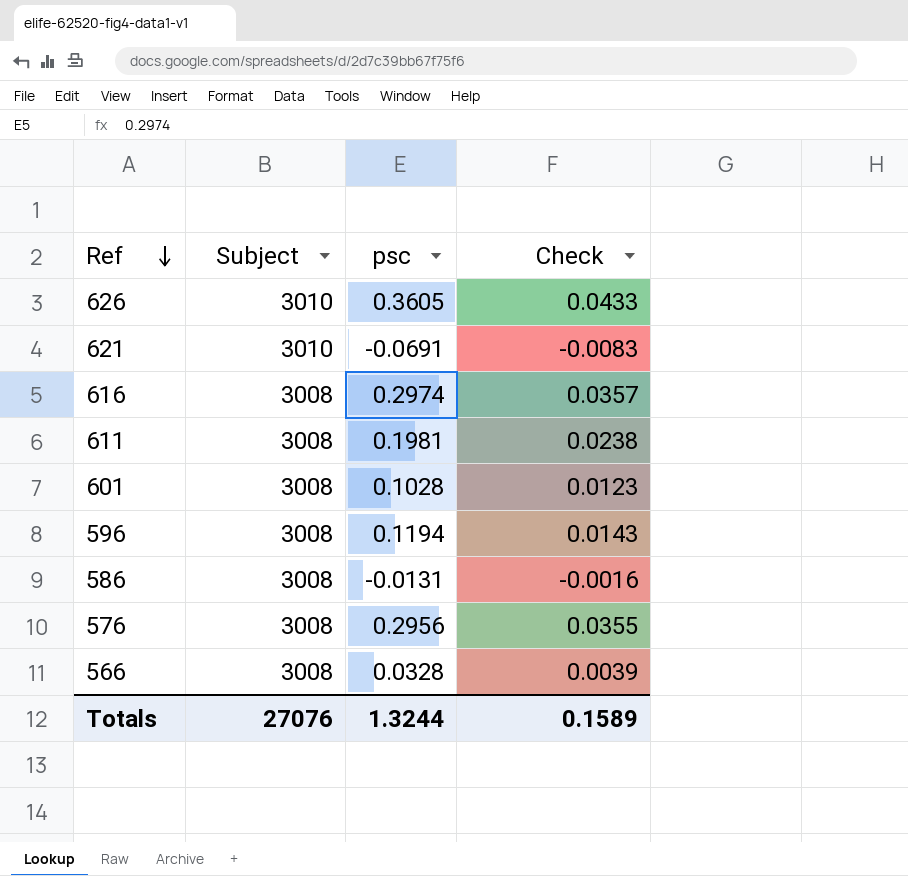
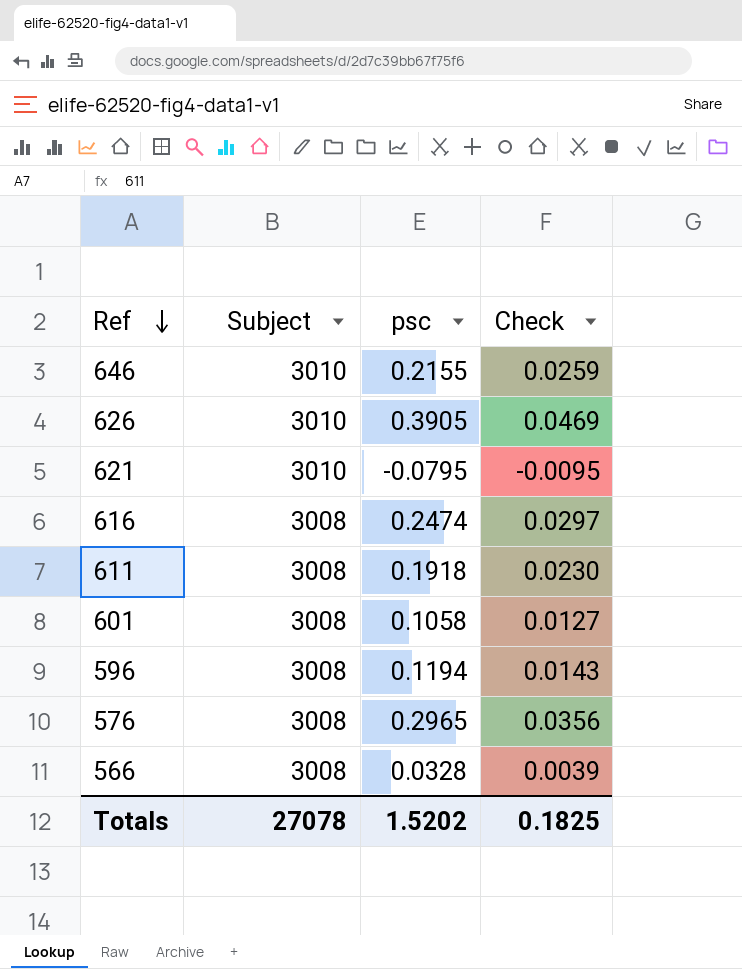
row 586: 3008 | -0.0131 | -0.0016 -> none
row 646: none -> 3010 | 0.2155 | 0.0259
626 | psc: 0.3605 -> 0.3905
626 | Check: 0.0433 -> 0.0469
621 | psc: -0.0691 -> -0.0795
621 | Check: -0.0083 -> -0.0095
616 | psc: 0.2974 -> 0.2474
616 | Check: 0.0357 -> 0.0297
611 | psc: 0.1981 -> 0.1918
611 | Check: 0.0238 -> 0.0230
601 | psc: 0.1028 -> 0.1058
601 | Check: 0.0123 -> 0.0127
576 | psc: 0.2956 -> 0.2965
576 | Check: 0.0355 -> 0.0356
Totals | Subject: 27076 -> 27078
Totals | psc: 1.3244 -> 1.5202
Totals | Check: 0.1589 -> 0.1825

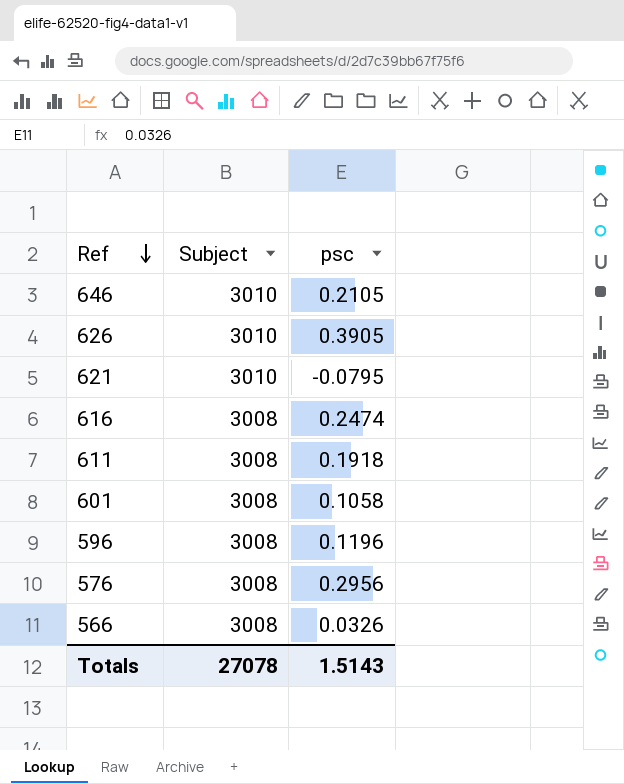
column Check | formula: [psc] * 0.12 -> none
646 | psc: 0.2155 -> 0.2105
596 | psc: 0.1194 -> 0.1196
576 | psc: 0.2965 -> 0.2956
566 | psc: 0.0328 -> 0.0326
Totals | psc: 1.5202 -> 1.5143

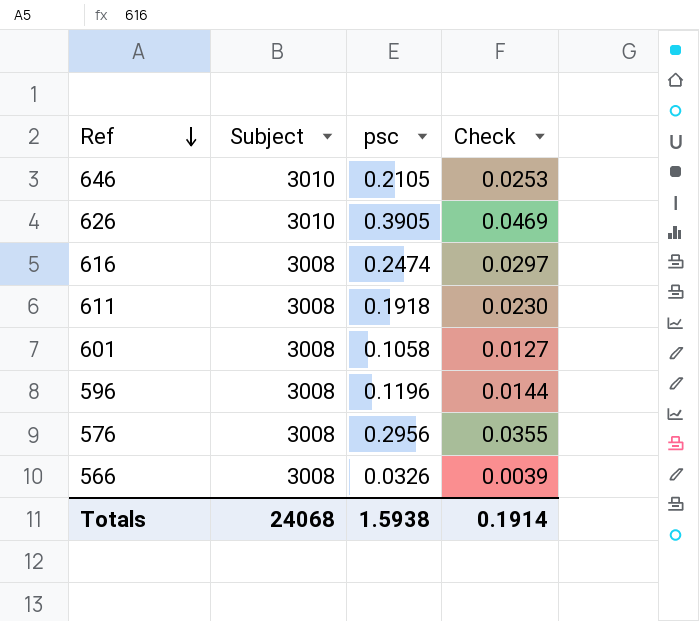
column Check | formula: none -> [psc] * 0.12
row 621: 3010 | -0.0795 -> none
Totals | Subject: 27078 -> 24068
Totals | psc: 1.5143 -> 1.5938

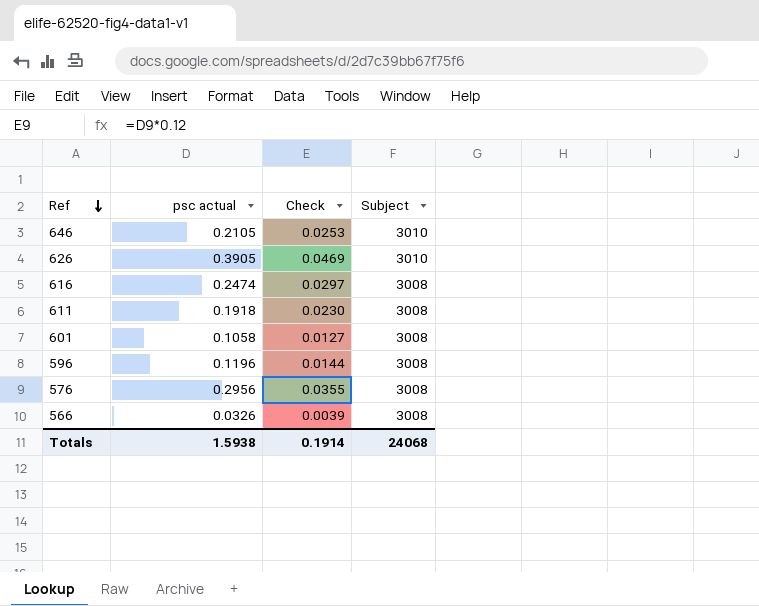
column name: psc -> psc actual
column Subject | position: 2 -> 4

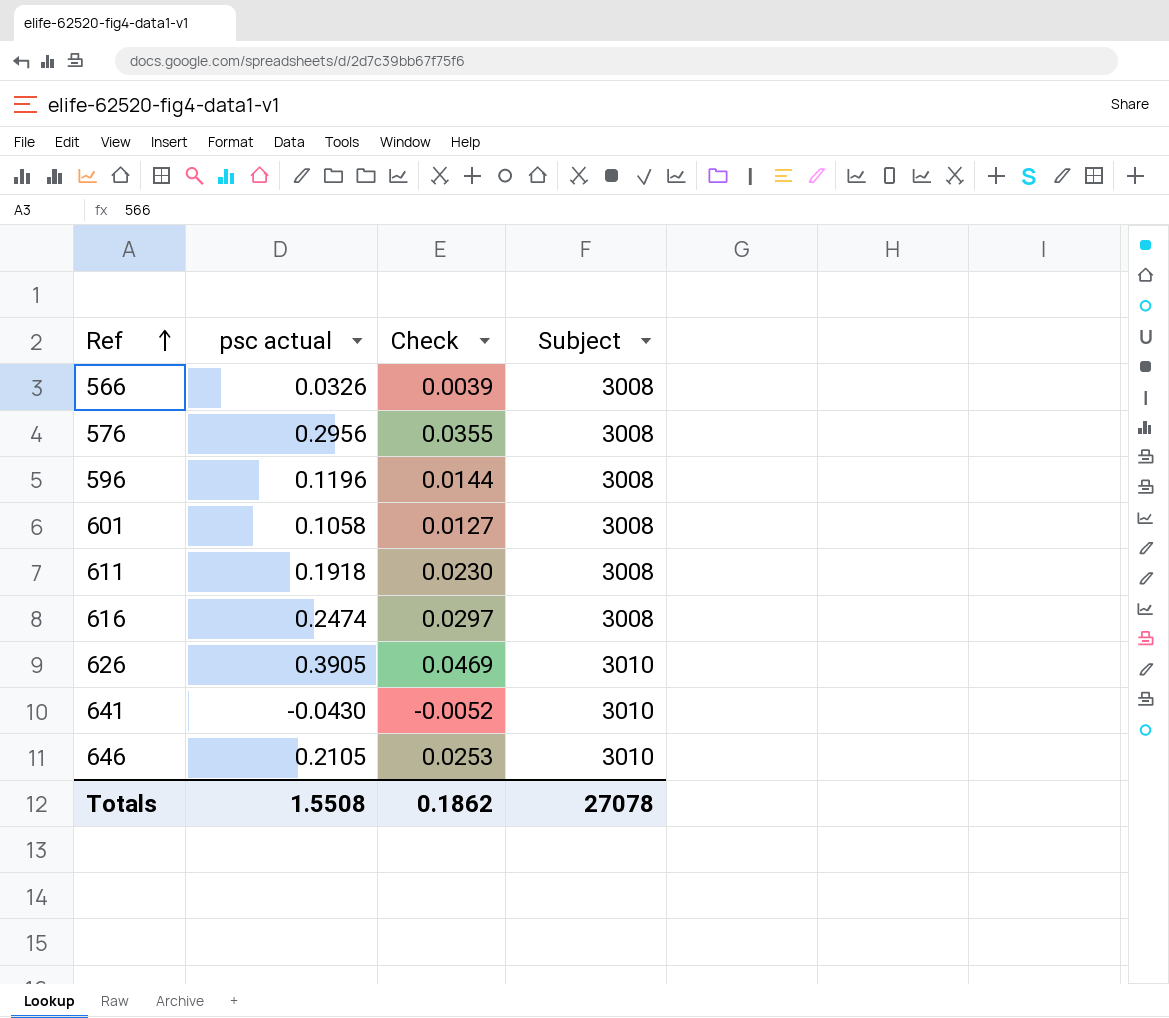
row order: Ref descending -> Ref ascending
row 641: none -> -0.0430 | -0.0052 | 3010
Totals | psc actual: 1.5938 -> 1.5508
Totals | Check: 0.1914 -> 0.1862
Totals | Subject: 24068 -> 27078

